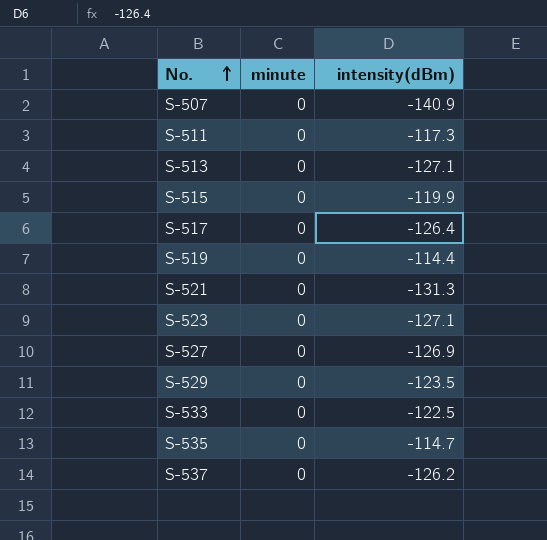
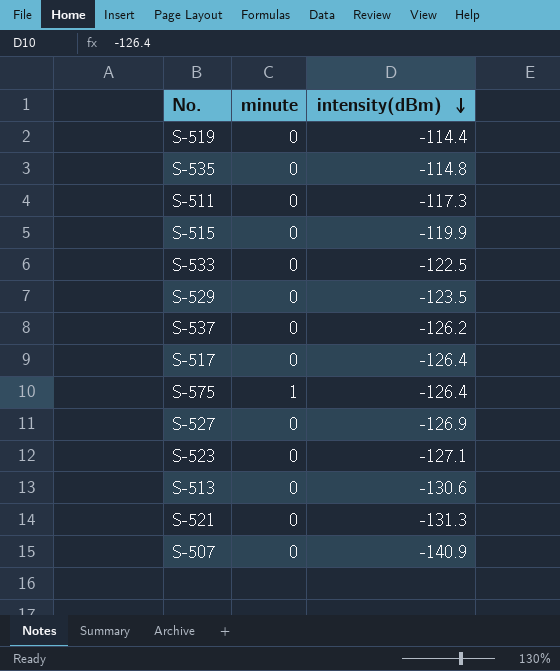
row order: No. ascending -> intensity(dBm) descending
S-535 | intensity(dBm): -114.7 -> -114.8
row S-575: none -> 1 | -126.4
S-513 | intensity(dBm): -127.1 -> -130.6

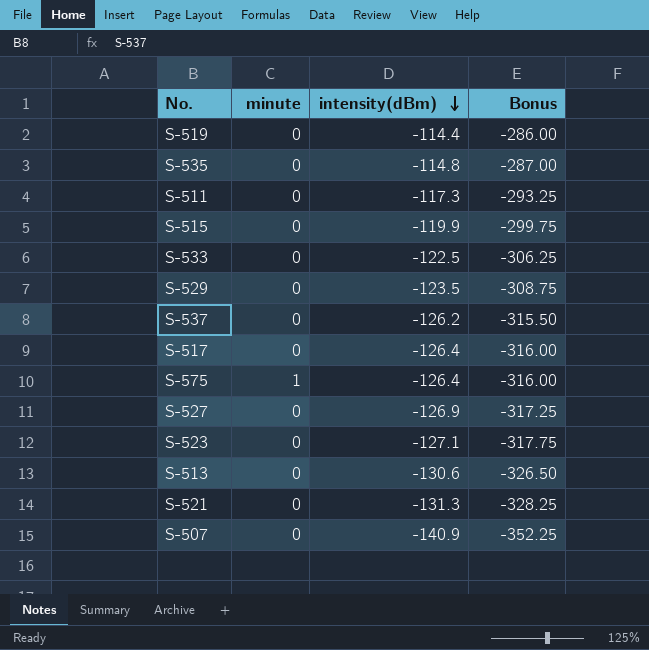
column Bonus | formula: none -> [intensity(dBm)] * 2.5

